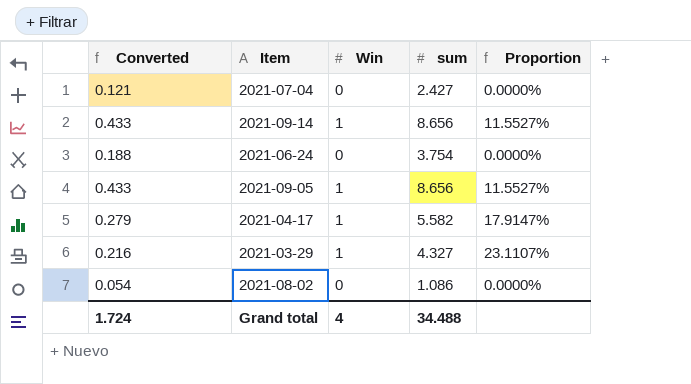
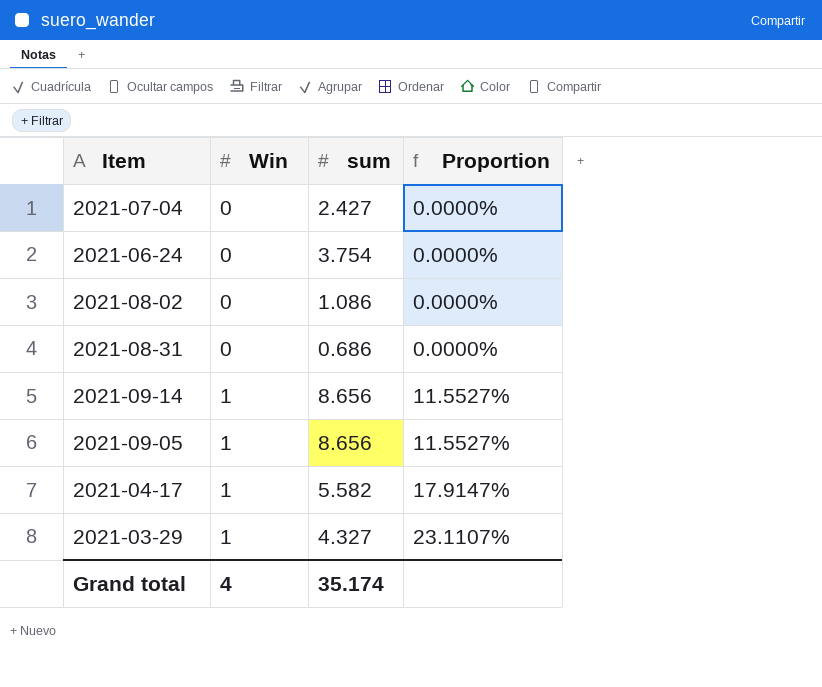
row order: none -> Win ascending
column Converted | formula: [sum] * 0.05 -> none
row 2021-08-31: none -> 0 | 0.686 | 0.0000%
Grand total | sum: 34.488 -> 35.174

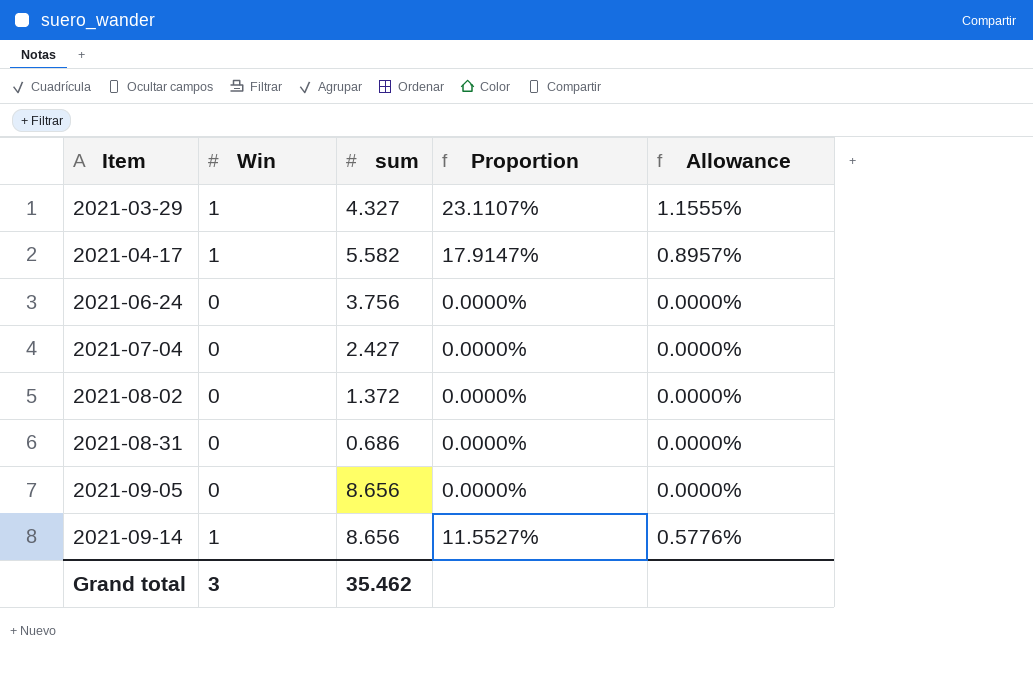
row order: Win ascending -> Item ascending
column Allowance | formula: none -> [Proportion] * 0.05
2021-06-24 | sum: 3.754 -> 3.756
2021-08-02 | sum: 1.086 -> 1.372
2021-09-05 | Win: 1 -> 0
2021-09-05 | Proportion: 11.5527% -> 0.0000%
Grand total | Win: 4 -> 3
Grand total | sum: 35.174 -> 35.462

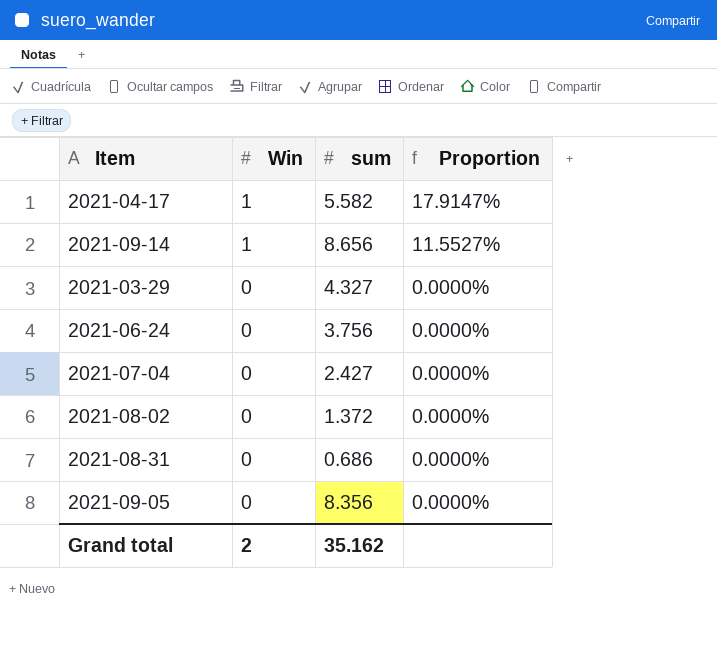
row order: Item ascending -> Win descending
column Allowance | formula: [Proportion] * 0.05 -> none
2021-03-29 | Win: 1 -> 0
2021-03-29 | Proportion: 23.1107% -> 0.0000%
2021-09-05 | sum: 8.656 -> 8.356
Grand total | Win: 3 -> 2
Grand total | sum: 35.462 -> 35.162

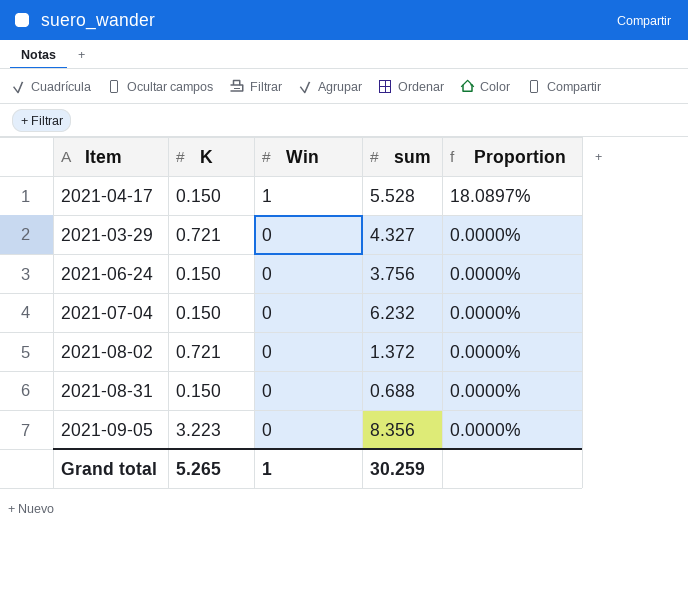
column K | position: none -> 2
row 2021-09-14: 1 | 8.656 | 11.5527% -> none
2021-04-17 | sum: 5.582 -> 5.528
2021-04-17 | Proportion: 17.9147% -> 18.0897%
2021-07-04 | sum: 2.427 -> 6.232
2021-08-31 | sum: 0.686 -> 0.688
Grand total | Win: 2 -> 1
Grand total | sum: 35.162 -> 30.259

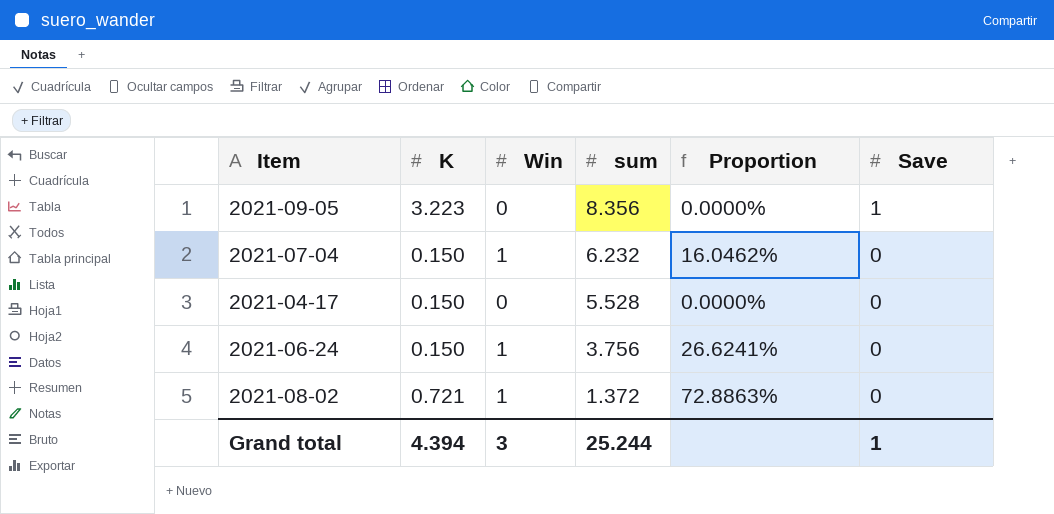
row order: Win descending -> sum descending
column Save | position: none -> 6
row 2021-03-29: 0.721 | 0 | 4.327 | 0.0000% -> none
row 2021-08-31: 0.150 | 0 | 0.688 | 0.0000% -> none
2021-07-04 | Win: 0 -> 1
2021-07-04 | Proportion: 0.0000% -> 16.0462%
2021-04-17 | Win: 1 -> 0
2021-04-17 | Proportion: 18.0897% -> 0.0000%
2021-06-24 | Win: 0 -> 1
2021-06-24 | Proportion: 0.0000% -> 26.6241%
2021-08-02 | Win: 0 -> 1
2021-08-02 | Proportion: 0.0000% -> 72.8863%
Grand total | K: 5.265 -> 4.394
Grand total | Win: 1 -> 3
Grand total | sum: 30.259 -> 25.244

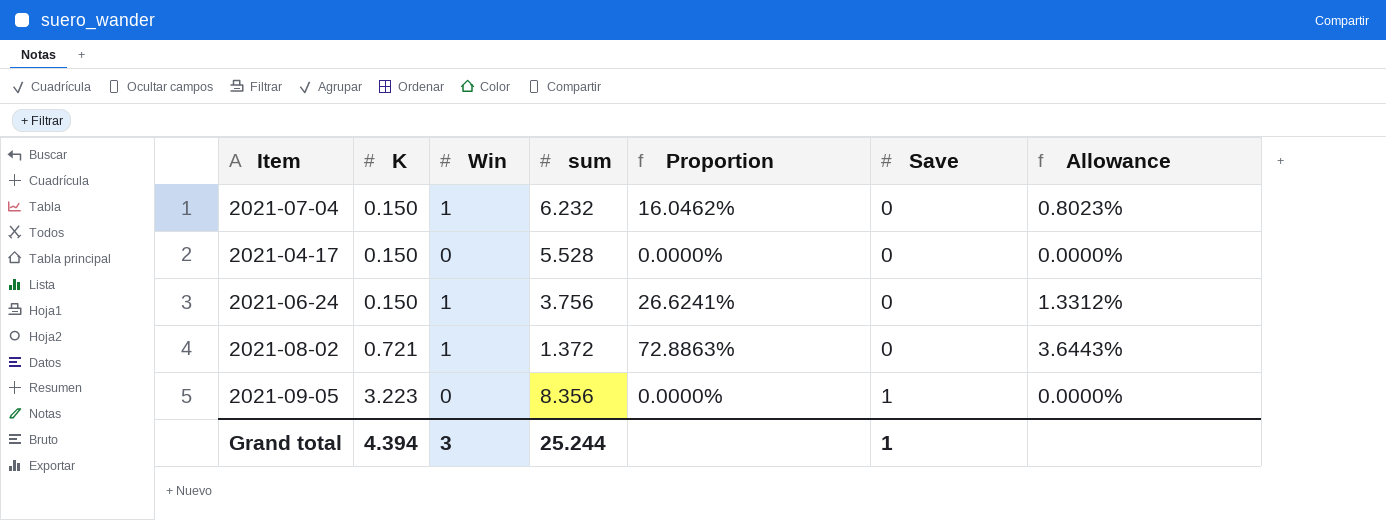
row order: sum descending -> K ascending
column Allowance | formula: none -> [Proportion] * 0.05

